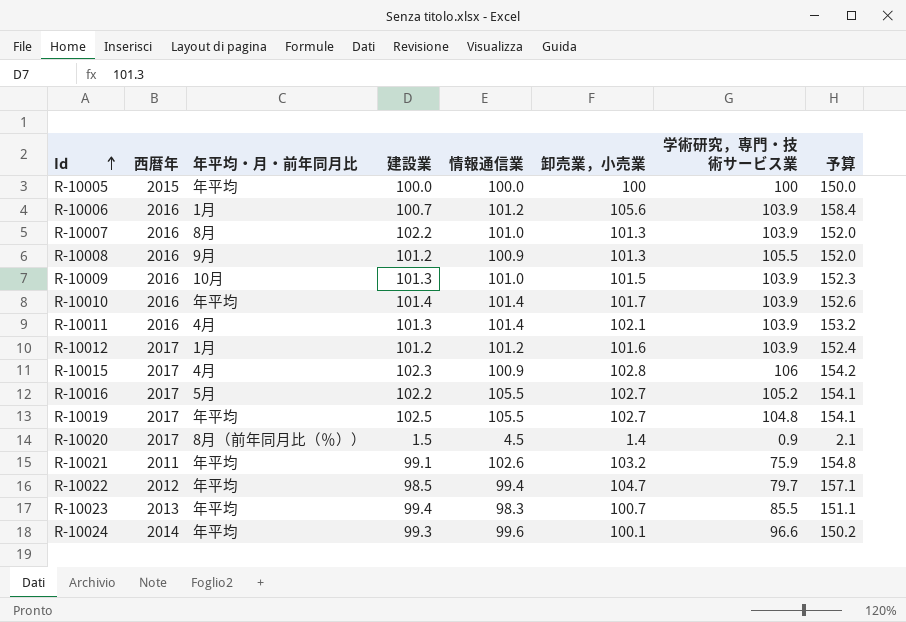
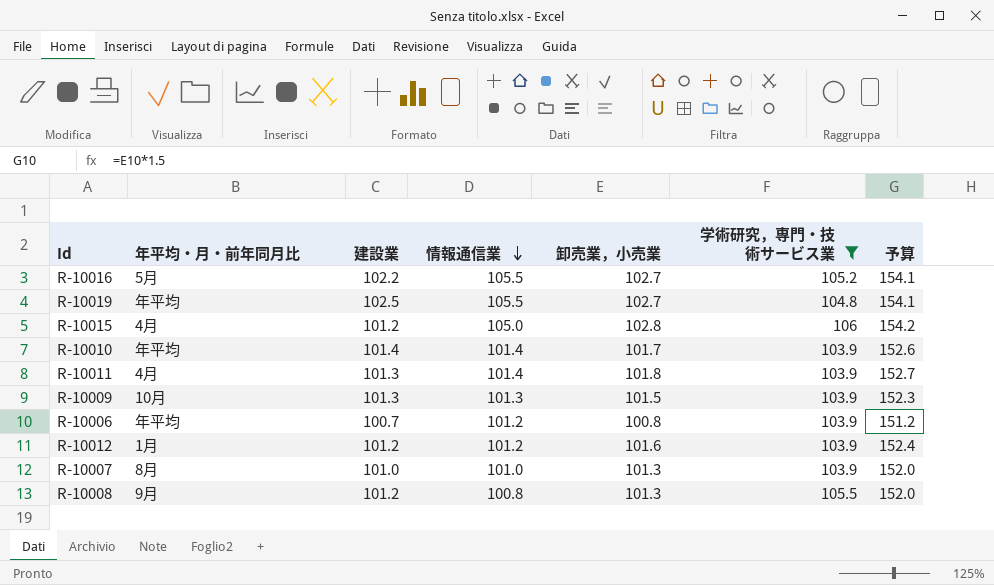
filter: none -> 学術研究，専門・技術サービス業 >= 103.9
row order: Id ascending -> 情報通信業 descending
column 西暦年 | position: 2 -> none
R-10015 | 建設業: 102.3 -> 101.2
R-10015 | 情報通信業: 100.9 -> 105.0
R-10011 | 卸売業，小売業: 102.1 -> 101.8
R-10011 | 予算: 153.2 -> 152.7
R-10009 | 情報通信業: 101.0 -> 101.3
R-10006 | 年平均・月・前年同月比: 1月 -> 年平均
R-10006 | 卸売業，小売業: 105.6 -> 100.8
R-10006 | 予算: 158.4 -> 151.2
R-10007 | 建設業: 102.2 -> 101.0
R-10008 | 情報通信業: 100.9 -> 100.8

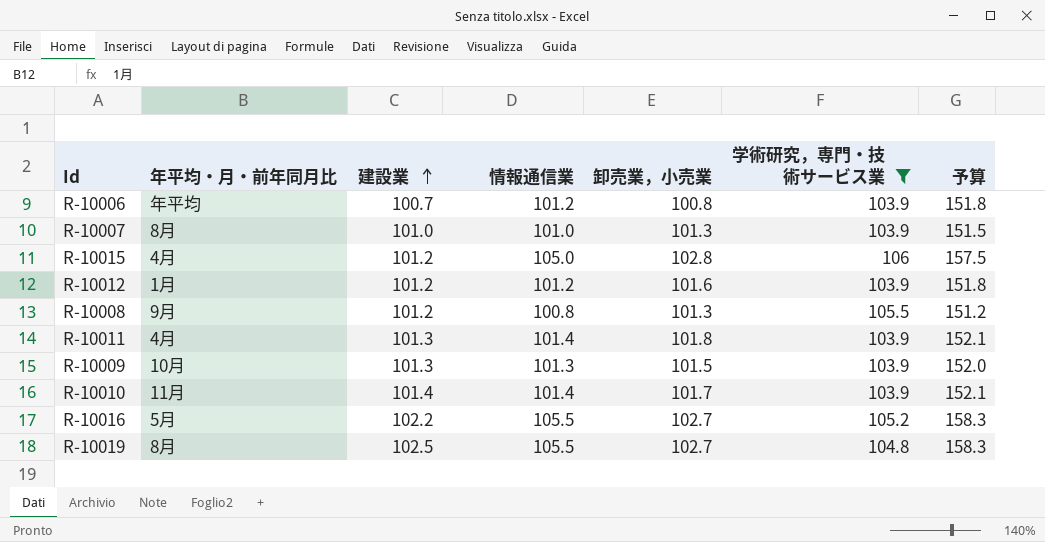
row order: 情報通信業 descending -> 建設業 ascending
column 予算 | formula: [卸売業，小売業] * 1.5 -> [情報通信業] * 1.5
R-10010 | 年平均・月・前年同月比: 年平均 -> 11月
R-10019 | 年平均・月・前年同月比: 年平均 -> 8月

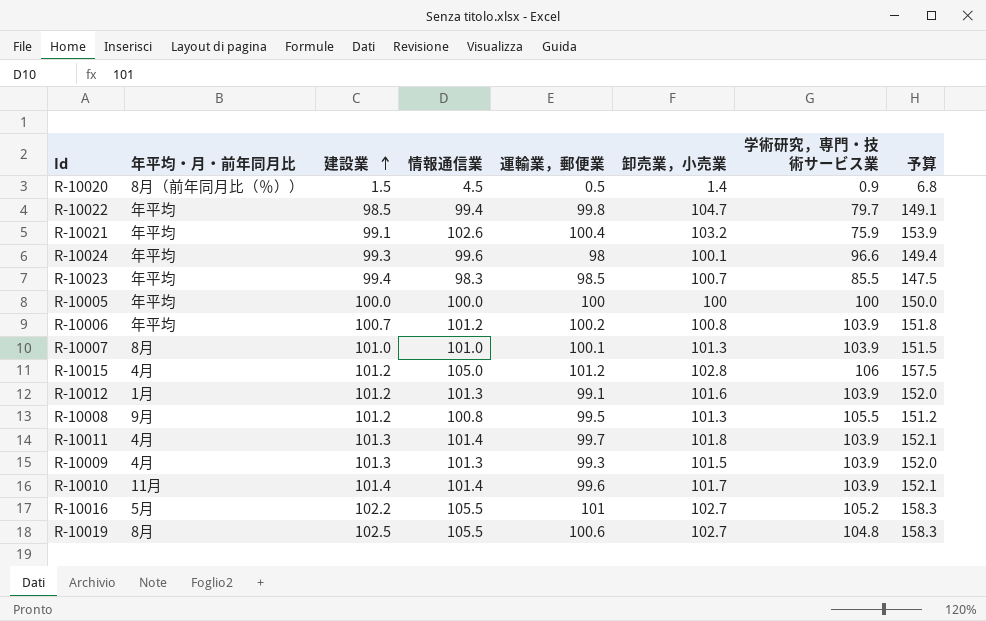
filter: 学術研究，専門・技術サービス業 >= 103.9 -> none
column 運輸業，郵便業 | position: none -> 5
R-10012 | 情報通信業: 101.2 -> 101.3
R-10012 | 予算: 151.8 -> 152.0
R-10009 | 年平均・月・前年同月比: 10月 -> 4月

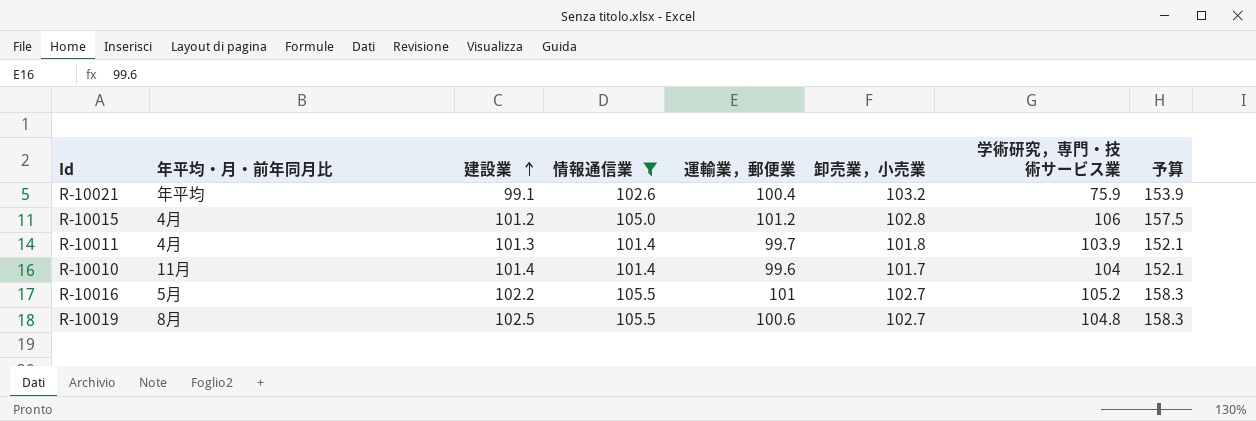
filter: none -> 情報通信業 >= 101.4
R-10010 | 学術研究，専門・技術サービス業: 103.9 -> 104

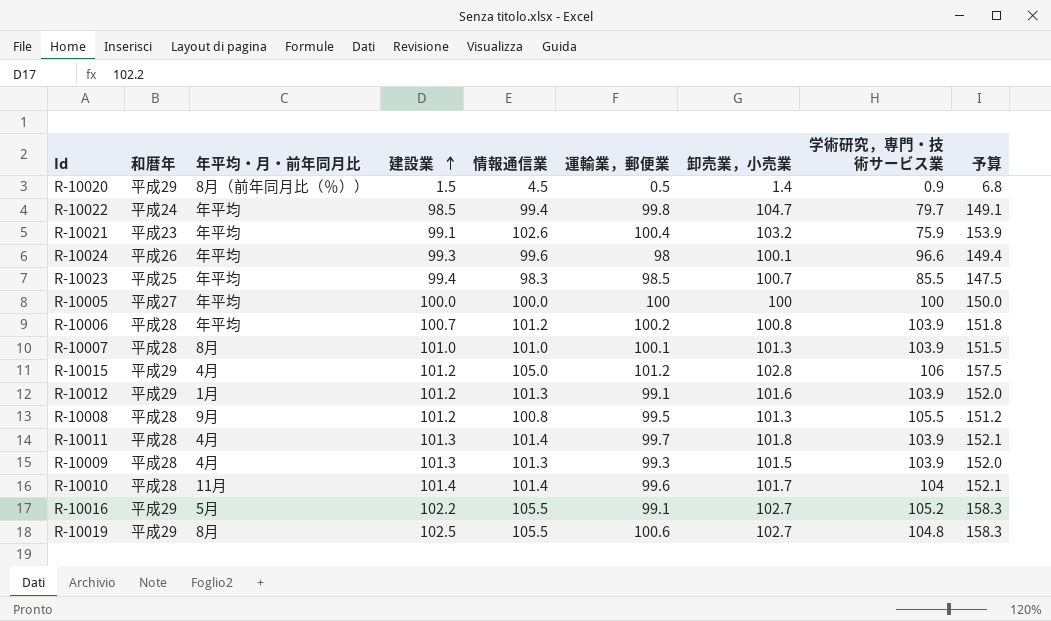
filter: 情報通信業 >= 101.4 -> none
column 和暦年 | position: none -> 2
R-10016 | 運輸業，郵便業: 101 -> 99.1

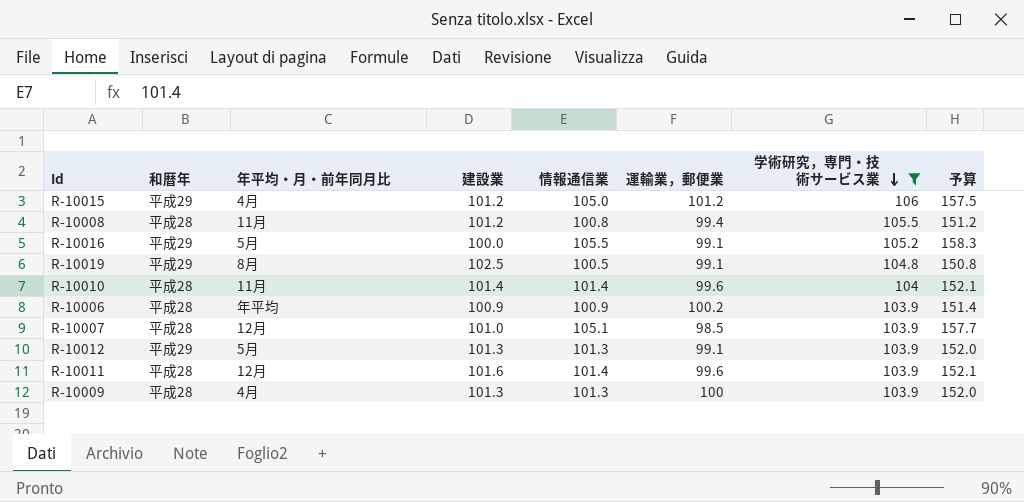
filter: none -> 学術研究，専門・技術サービス業 >= 103.9
row order: 建設業 ascending -> 学術研究，専門・技術サービス業 descending
column 卸売業，小売業 | position: 7 -> none
R-10008 | 年平均・月・前年同月比: 9月 -> 11月
R-10008 | 運輸業，郵便業: 99.5 -> 99.4
R-10016 | 建設業: 102.2 -> 100.0
R-10019 | 情報通信業: 105.5 -> 100.5
R-10019 | 運輸業，郵便業: 100.6 -> 99.1
R-10019 | 予算: 158.3 -> 150.8
R-10006 | 建設業: 100.7 -> 100.9
R-10006 | 情報通信業: 101.2 -> 100.9
R-10006 | 予算: 151.8 -> 151.4
R-10007 | 年平均・月・前年同月比: 8月 -> 12月
R-10007 | 情報通信業: 101.0 -> 105.1
R-10007 | 運輸業，郵便業: 100.1 -> 98.5
R-10007 | 予算: 151.5 -> 157.7
R-10012 | 年平均・月・前年同月比: 1月 -> 5月
R-10012 | 建設業: 101.2 -> 101.3
R-10011 | 年平均・月・前年同月比: 4月 -> 12月
R-10011 | 建設業: 101.3 -> 101.6
R-10011 | 運輸業，郵便業: 99.7 -> 99.6
R-10009 | 運輸業，郵便業: 99.3 -> 100

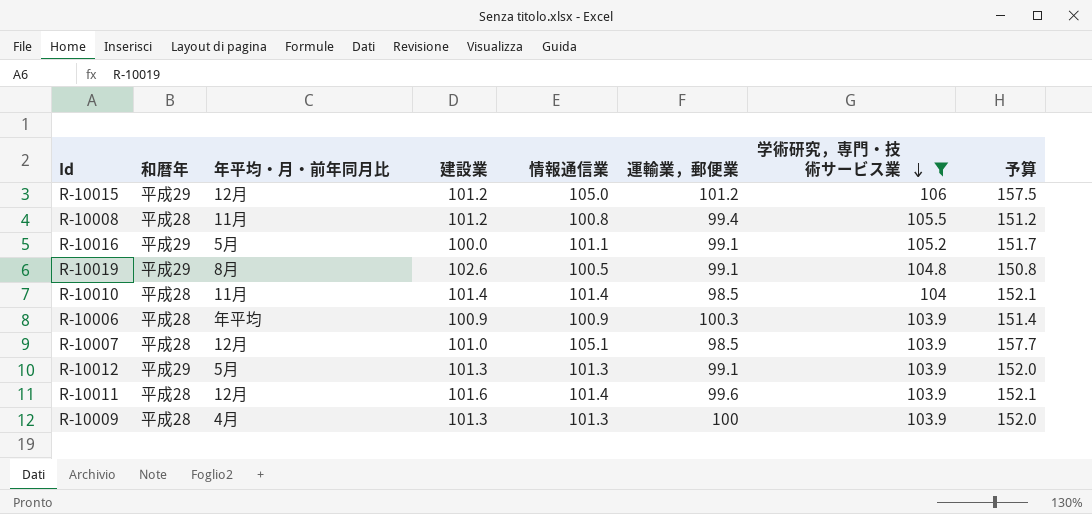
R-10015 | 年平均・月・前年同月比: 4月 -> 12月
R-10016 | 情報通信業: 105.5 -> 101.1
R-10016 | 予算: 158.3 -> 151.7
R-10019 | 建設業: 102.5 -> 102.6
R-10010 | 運輸業，郵便業: 99.6 -> 98.5
R-10006 | 運輸業，郵便業: 100.2 -> 100.3

